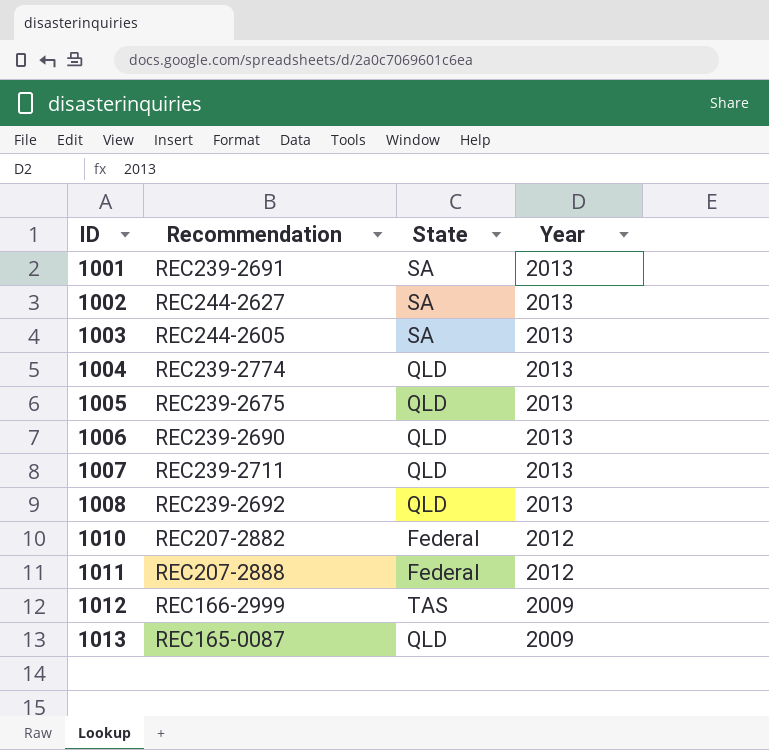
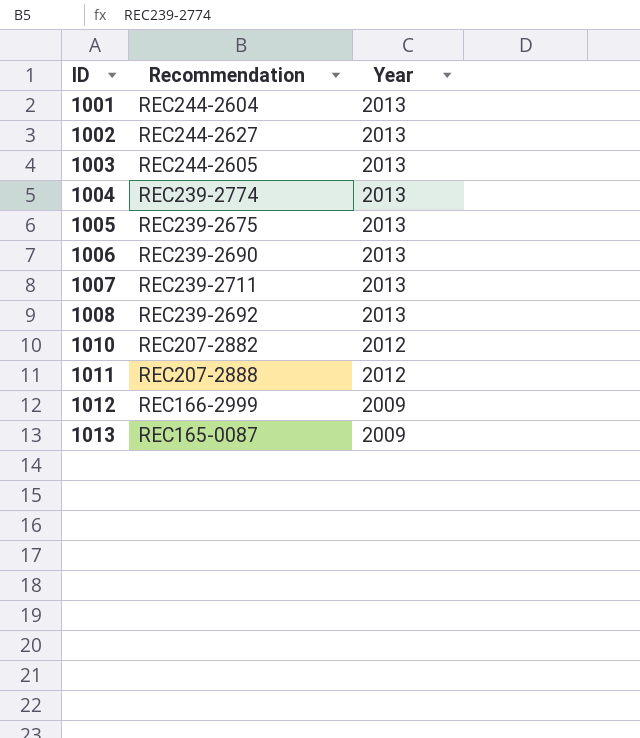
column State | position: 3 -> none
1001 | Recommendation: REC239-2691 -> REC244-2604

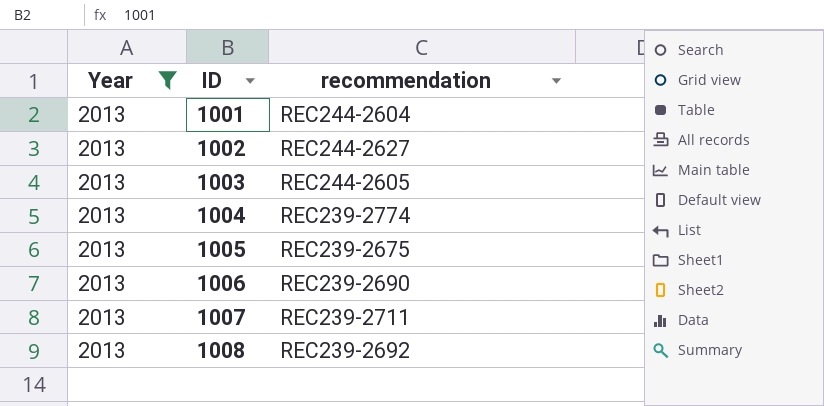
filter: none -> Year = 2013
column Year | position: 3 -> 1
column name: Recommendation -> recommendation

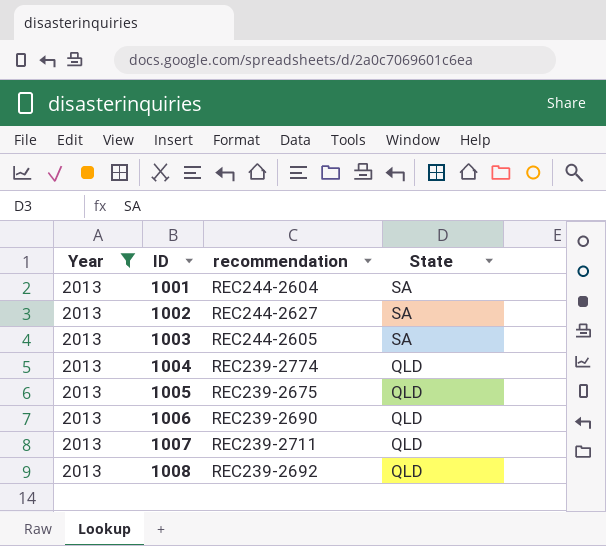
column State | position: none -> 4

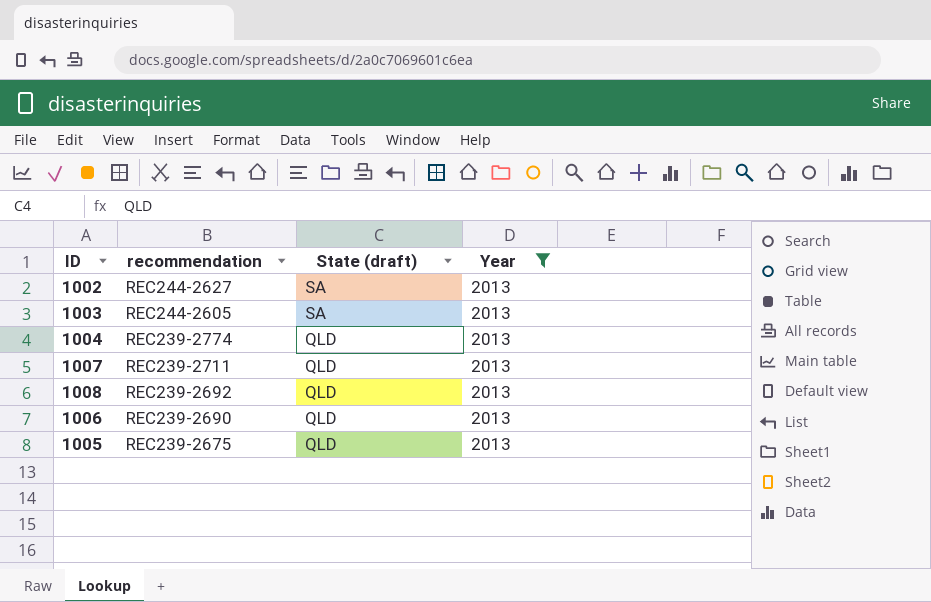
row order: ID ascending -> recommendation descending
column name: State -> State (draft)
column Year | position: 1 -> 4
row 1001: 2013 | REC244-2604 | SA -> none

